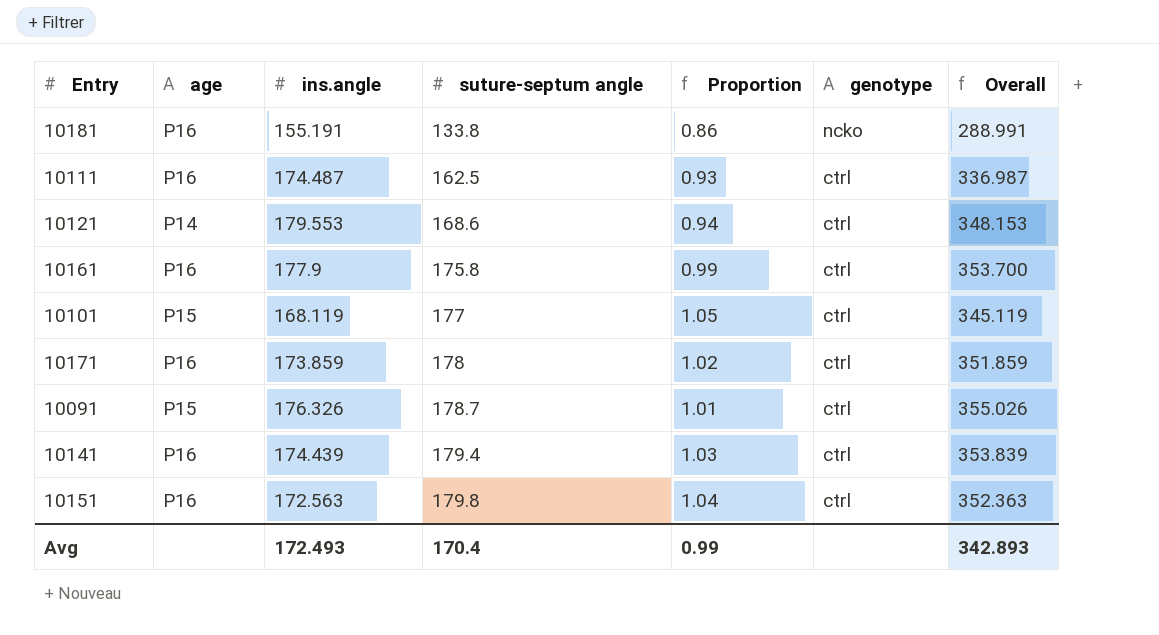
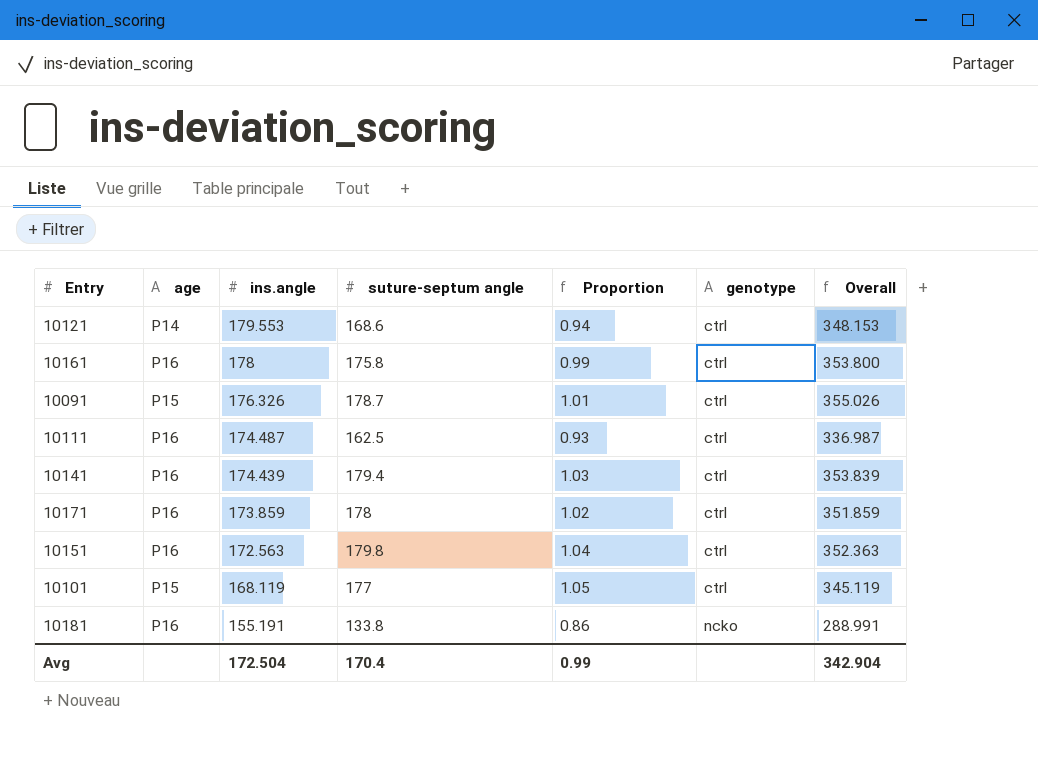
row order: suture-septum angle ascending -> ins.angle descending
10161 | ins.angle: 177.9 -> 178
10161 | Overall: 353.700 -> 353.800
Avg | ins.angle: 172.493 -> 172.504
Avg | Overall: 342.893 -> 342.904

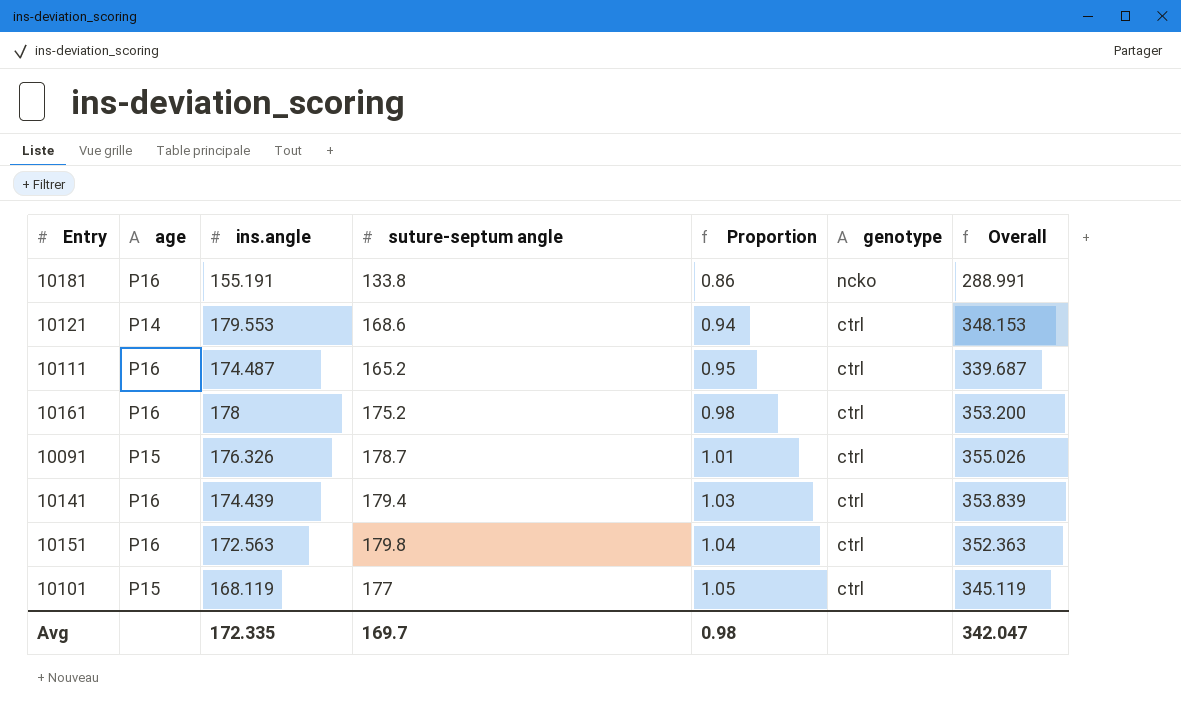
row order: ins.angle descending -> Proportion ascending
row 10171: P16 | 173.859 | 178 | 1.02 | ctrl | 351.859 -> none
10111 | suture-septum angle: 162.5 -> 165.2
10111 | Proportion: 0.93 -> 0.95
10111 | Overall: 336.987 -> 339.687
10161 | suture-septum angle: 175.8 -> 175.2
10161 | Proportion: 0.99 -> 0.98
10161 | Overall: 353.800 -> 353.200
Avg | ins.angle: 172.504 -> 172.335
Avg | suture-septum angle: 170.4 -> 169.7
Avg | Proportion: 0.99 -> 0.98
Avg | Overall: 342.904 -> 342.047

